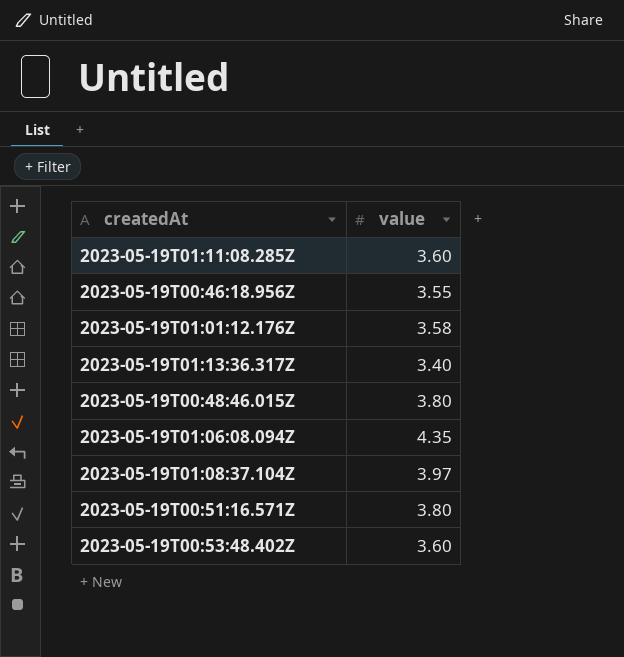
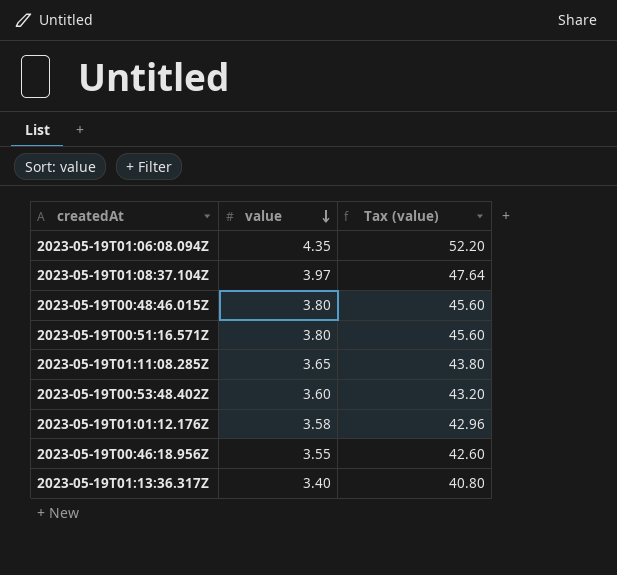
row order: none -> value descending
column Tax (value) | formula: none -> [value] * 12
2023-05-19T01:11:08.285Z | value: 3.60 -> 3.65

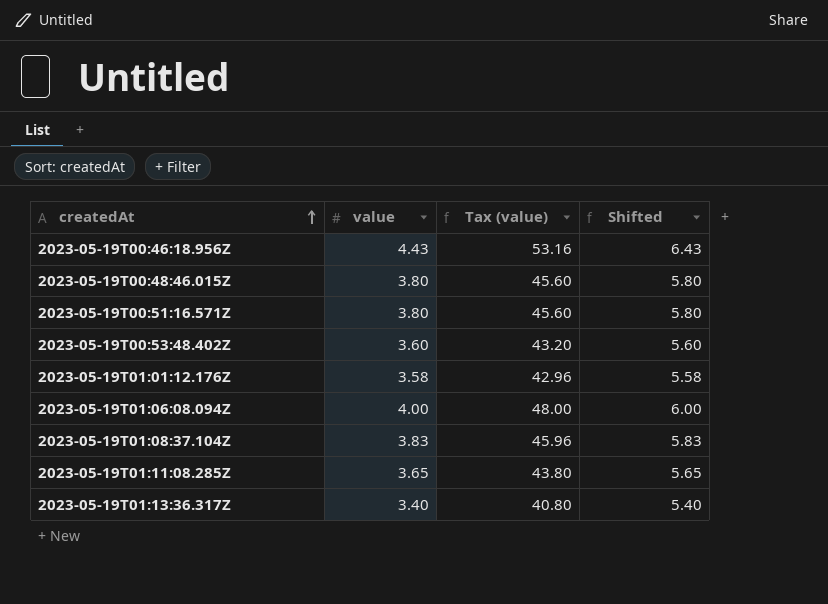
row order: value descending -> createdAt ascending
column Shifted | formula: none -> [value] + 2
2023-05-19T00:46:18.956Z | value: 3.55 -> 4.43
2023-05-19T00:46:18.956Z | Tax (value): 42.60 -> 53.16
2023-05-19T01:06:08.094Z | value: 4.35 -> 4.00
2023-05-19T01:06:08.094Z | Tax (value): 52.20 -> 48.00
2023-05-19T01:08:37.104Z | value: 3.97 -> 3.83
2023-05-19T01:08:37.104Z | Tax (value): 47.64 -> 45.96

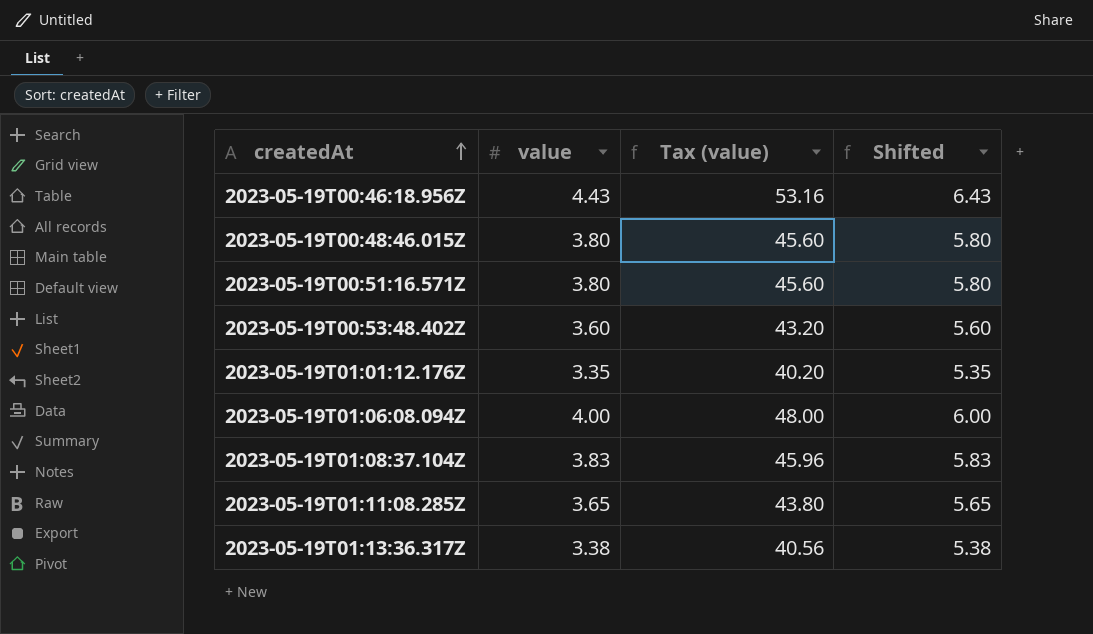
2023-05-19T01:01:12.176Z | value: 3.58 -> 3.35
2023-05-19T01:01:12.176Z | Tax (value): 42.96 -> 40.20
2023-05-19T01:01:12.176Z | Shifted: 5.58 -> 5.35
2023-05-19T01:13:36.317Z | value: 3.40 -> 3.38
2023-05-19T01:13:36.317Z | Tax (value): 40.80 -> 40.56
2023-05-19T01:13:36.317Z | Shifted: 5.40 -> 5.38

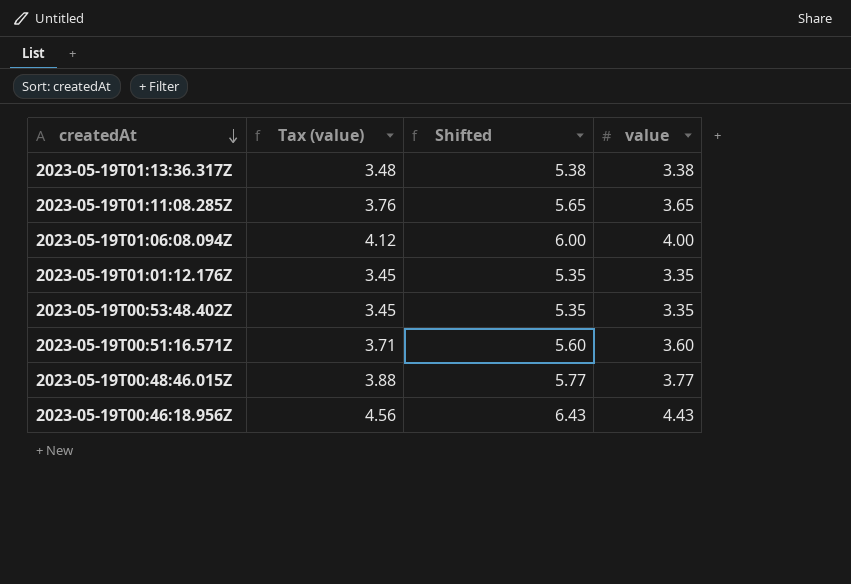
row order: createdAt ascending -> createdAt descending
column Tax (value) | formula: [value] * 12 -> [value] * 1.03
column value | position: 2 -> 4
row 2023-05-19T01:08:37.104Z: 3.83 | 45.96 | 5.83 -> none
2023-05-19T00:53:48.402Z | Shifted: 5.60 -> 5.35
2023-05-19T00:53:48.402Z | value: 3.60 -> 3.35
2023-05-19T00:51:16.571Z | Shifted: 5.80 -> 5.60
2023-05-19T00:51:16.571Z | value: 3.80 -> 3.60
2023-05-19T00:48:46.015Z | Shifted: 5.80 -> 5.77
2023-05-19T00:48:46.015Z | value: 3.80 -> 3.77

